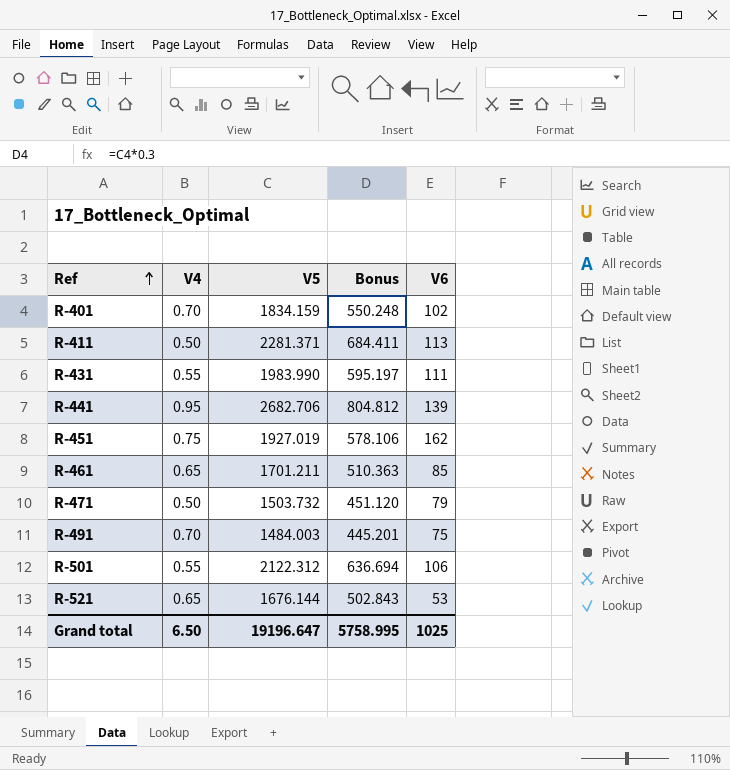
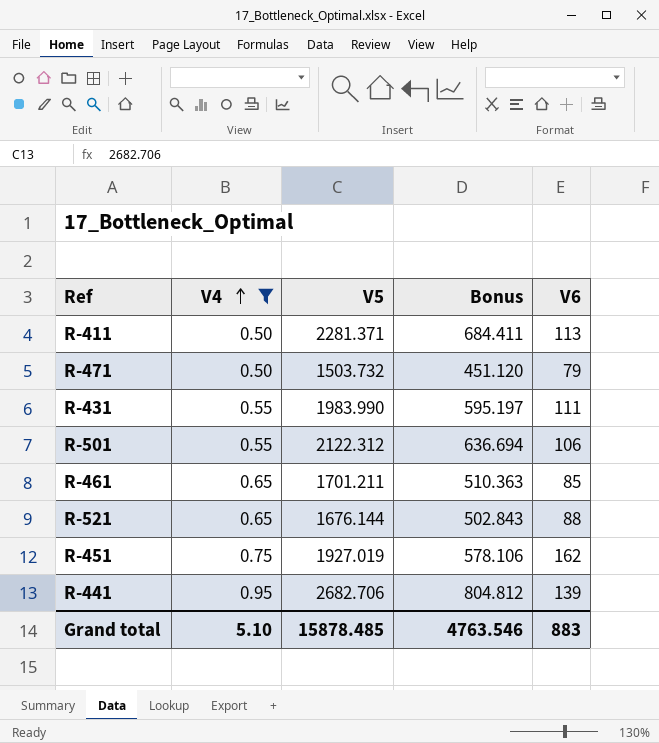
filter: none -> V4 != 0.70
row order: Ref ascending -> V4 ascending
R-521 | V6: 53 -> 88
Grand total | V4: 6.50 -> 5.10
Grand total | V5: 19196.647 -> 15878.485
Grand total | Bonus: 5758.995 -> 4763.546
Grand total | V6: 1025 -> 883

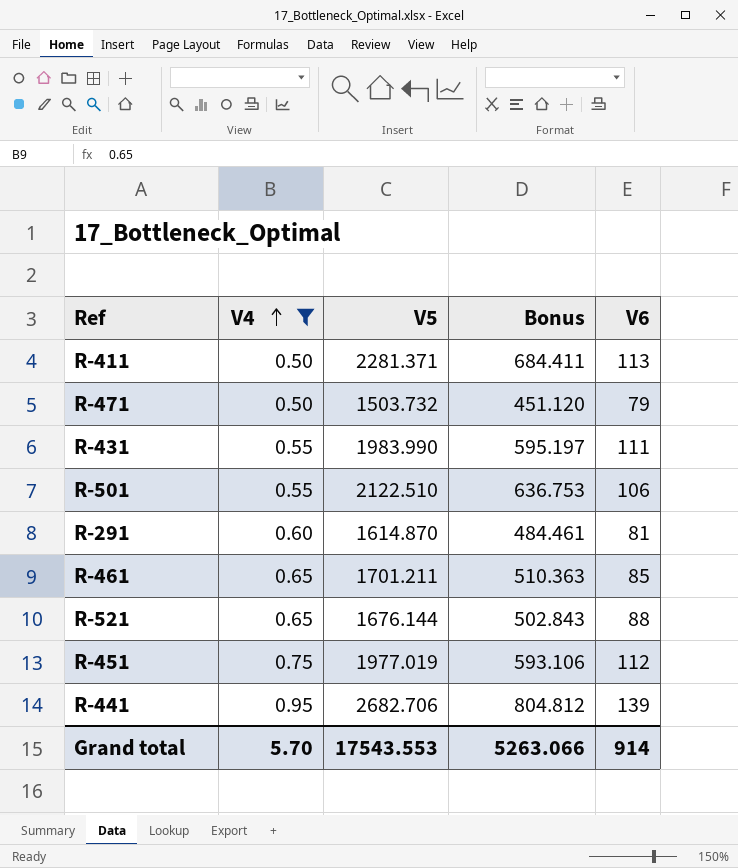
R-501 | V5: 2122.312 -> 2122.510
R-501 | Bonus: 636.694 -> 636.753
row R-291: none -> 0.60 | 1614.870 | 484.461 | 81
R-451 | V5: 1927.019 -> 1977.019
R-451 | Bonus: 578.106 -> 593.106
R-451 | V6: 162 -> 112
Grand total | V4: 5.10 -> 5.70
Grand total | V5: 15878.485 -> 17543.553
Grand total | Bonus: 4763.546 -> 5263.066
Grand total | V6: 883 -> 914

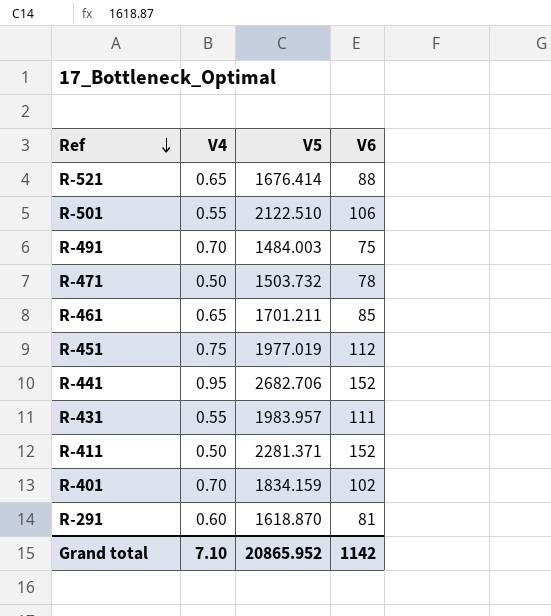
filter: V4 != 0.70 -> none
row order: V4 ascending -> Ref descending
column Bonus | formula: [V5] * 0.3 -> none
R-521 | V5: 1676.144 -> 1676.414
R-471 | V6: 79 -> 78
R-441 | V6: 139 -> 152
R-431 | V5: 1983.990 -> 1983.957
R-411 | V6: 113 -> 152
R-291 | V5: 1614.870 -> 1618.870
Grand total | V4: 5.70 -> 7.10
Grand total | V5: 17543.553 -> 20865.952
Grand total | V6: 914 -> 1142

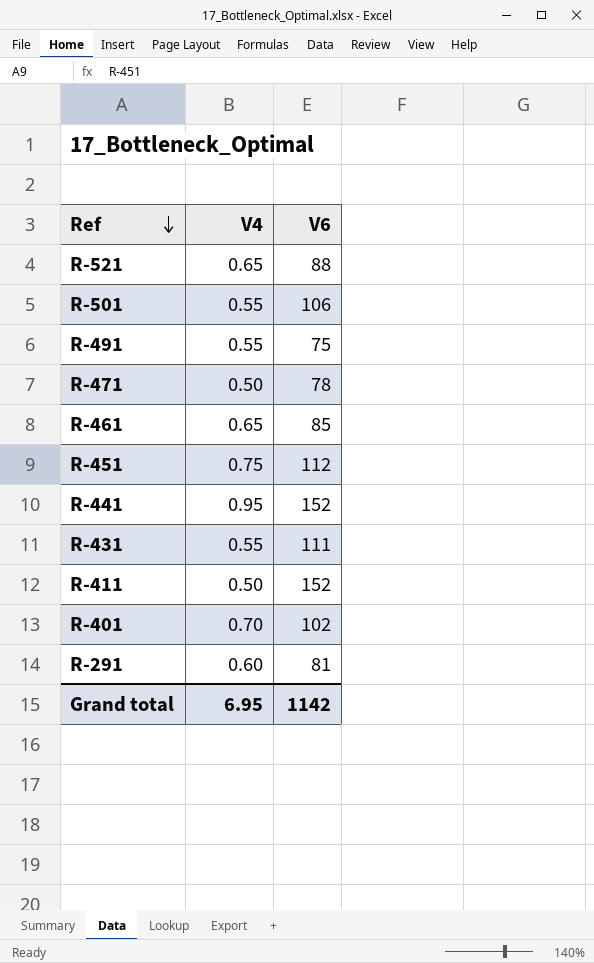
column V5 | position: 3 -> none
R-491 | V4: 0.70 -> 0.55
Grand total | V4: 7.10 -> 6.95

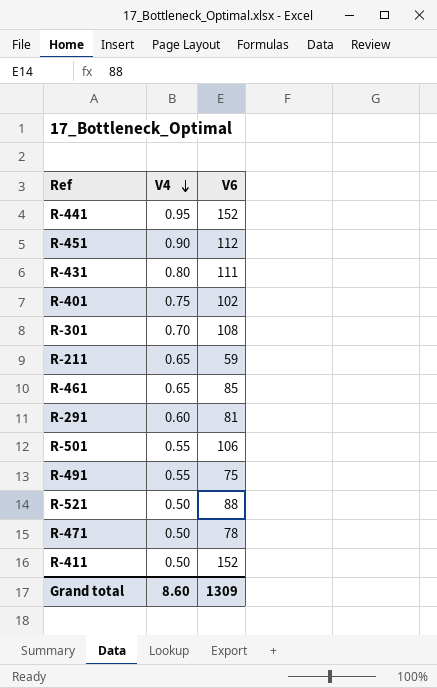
row order: Ref descending -> V4 descending
R-451 | V4: 0.75 -> 0.90
R-431 | V4: 0.55 -> 0.80
R-401 | V4: 0.70 -> 0.75
row R-301: none -> 0.70 | 108
row R-211: none -> 0.65 | 59
R-521 | V4: 0.65 -> 0.50
Grand total | V4: 6.95 -> 8.60
Grand total | V6: 1142 -> 1309

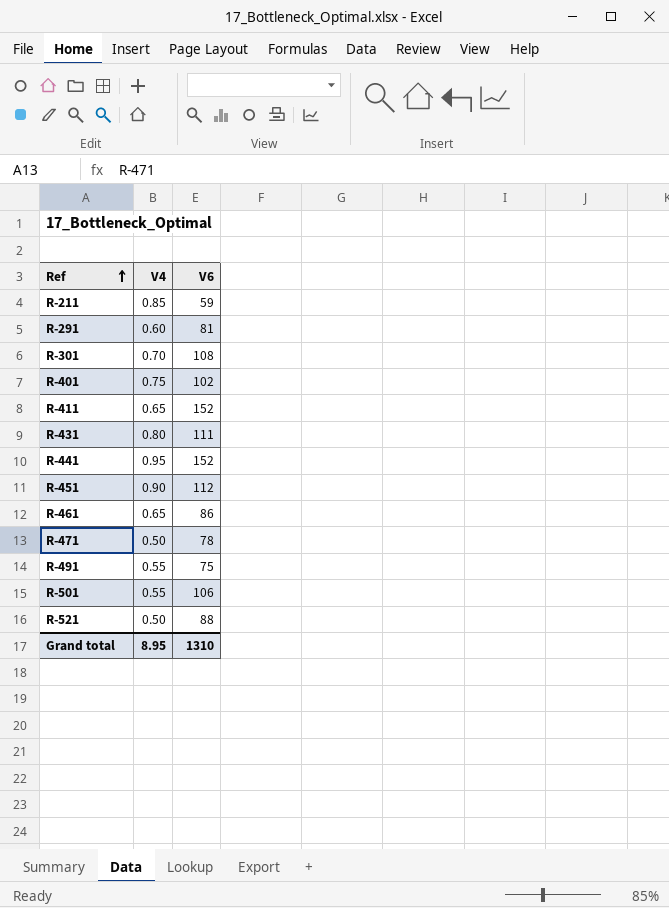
row order: V4 descending -> Ref ascending
R-211 | V4: 0.65 -> 0.85
R-411 | V4: 0.50 -> 0.65
R-461 | V6: 85 -> 86
Grand total | V4: 8.60 -> 8.95
Grand total | V6: 1309 -> 1310

